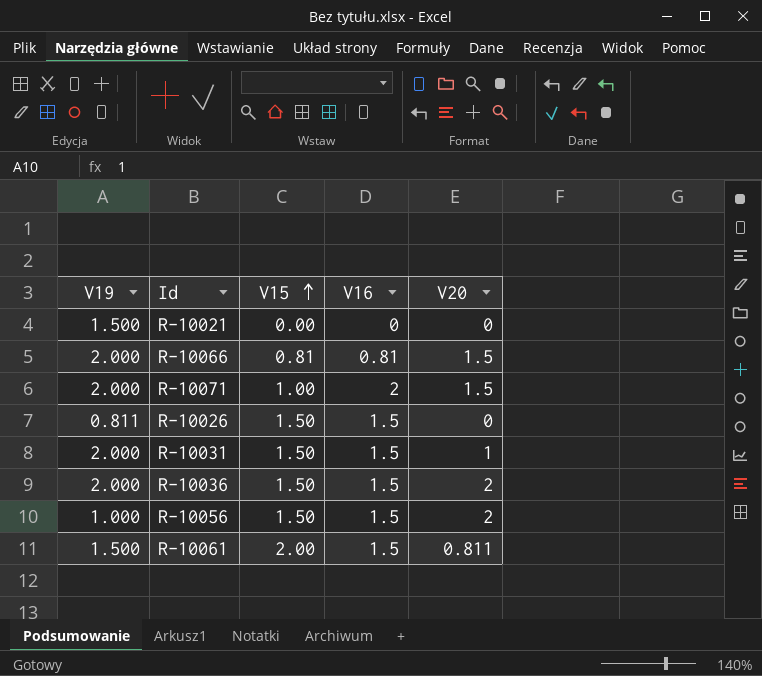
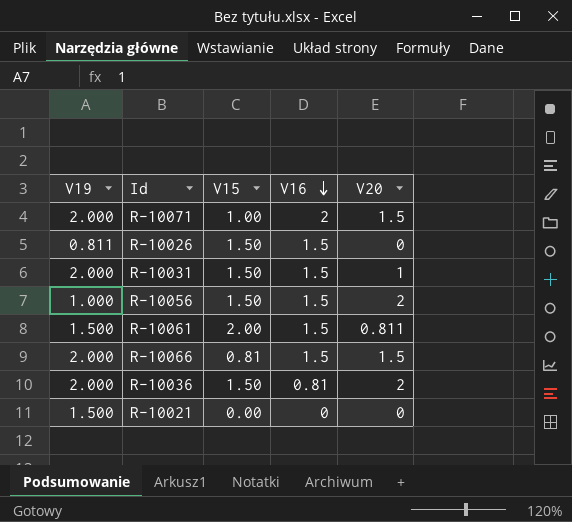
row order: V15 ascending -> V16 descending
R-10066 | V16: 0.81 -> 1.5
R-10036 | V16: 1.5 -> 0.81

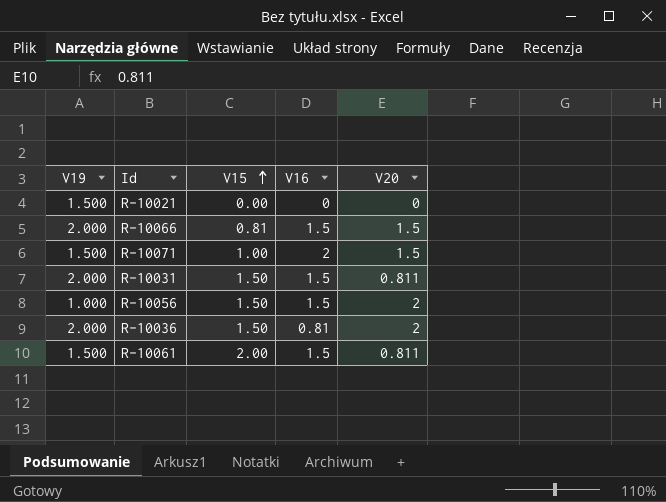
row order: V16 descending -> V15 ascending
row R-10026: 0.811 | 1.50 | 1.5 | 0 -> none
R-10071 | V19: 2.000 -> 1.500
R-10031 | V20: 1 -> 0.811

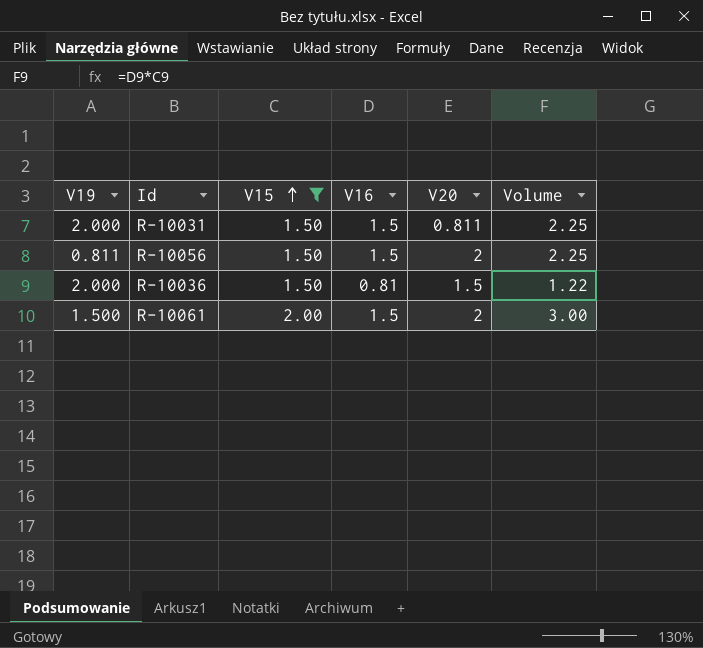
filter: none -> V15 >= 1.50
column Volume | formula: none -> [V15] * [V16]
R-10056 | V19: 1.000 -> 0.811
R-10036 | V20: 2 -> 1.5
R-10061 | V20: 0.811 -> 2

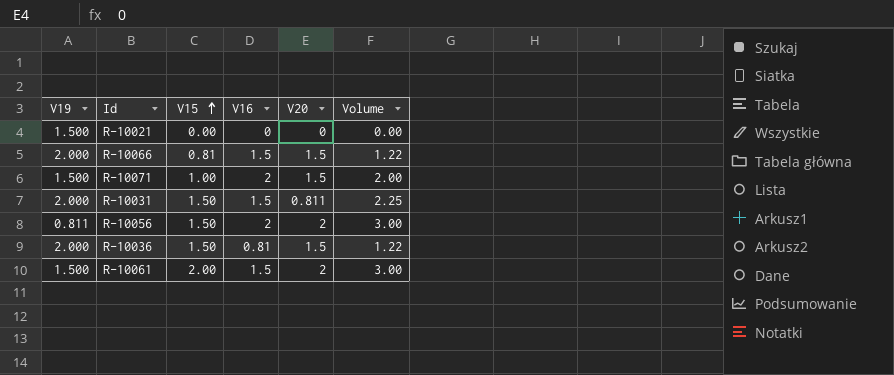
filter: V15 >= 1.50 -> none
R-10056 | V16: 1.5 -> 2
R-10056 | Volume: 2.25 -> 3.00

